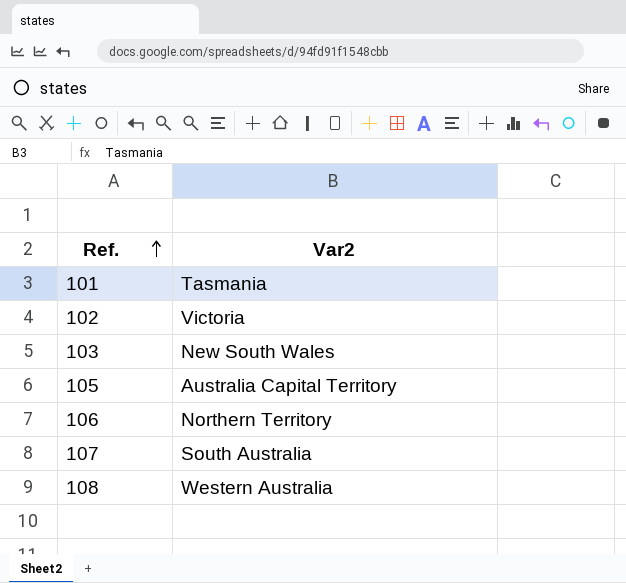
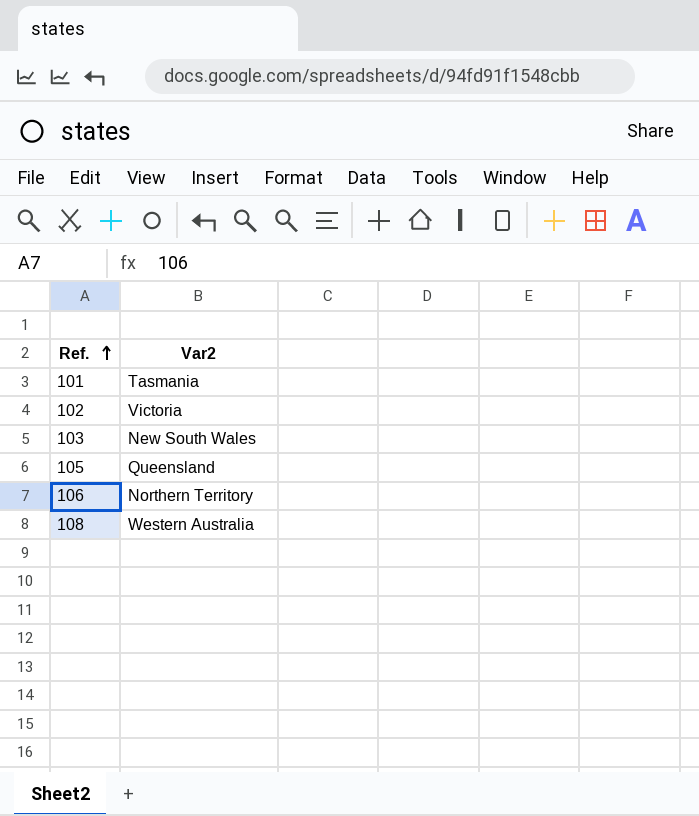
row 107: South Australia -> none
105 | Var2: Australia Capital Territory -> Queensland

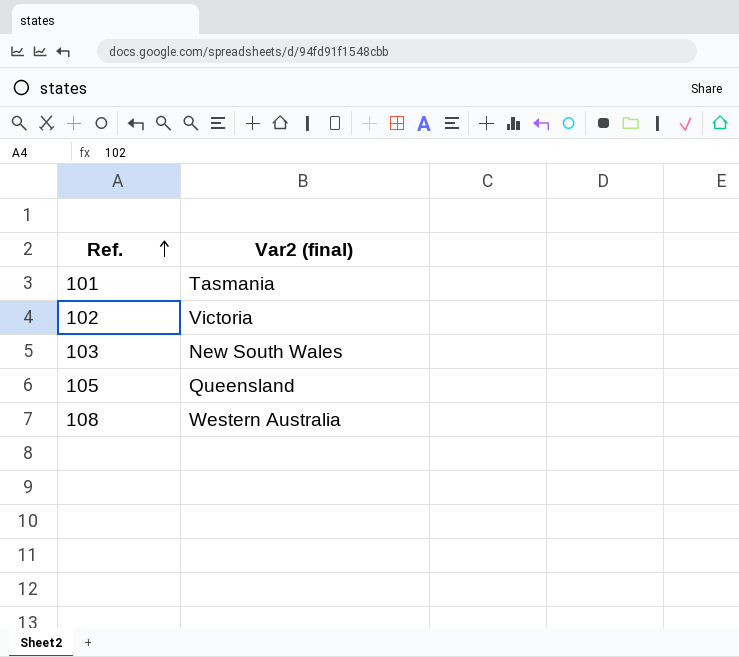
column name: Var2 -> Var2 (final)
row 106: Northern Territory -> none

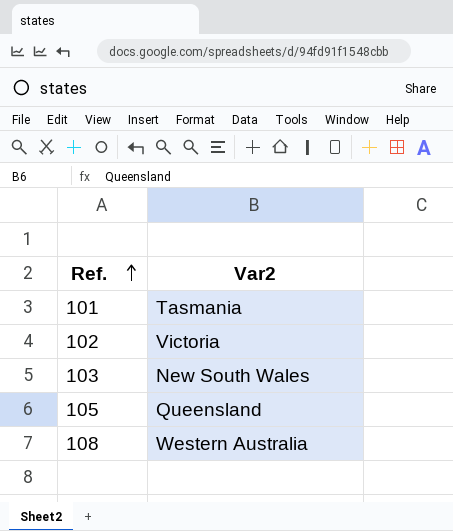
column name: Var2 (final) -> Var2

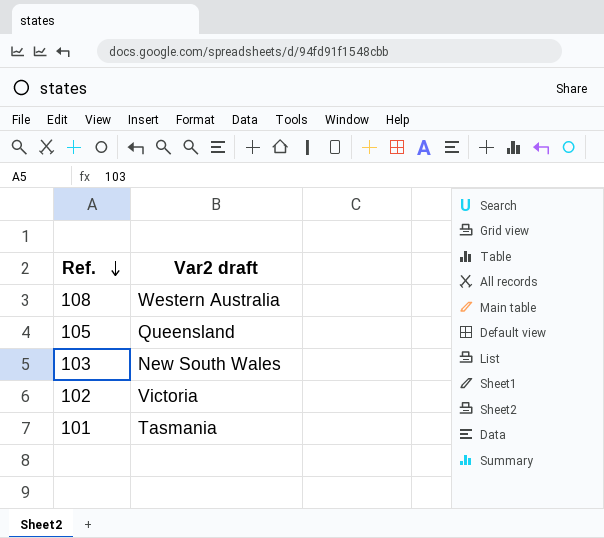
row order: Ref. ascending -> Ref. descending
column name: Var2 -> Var2 draft

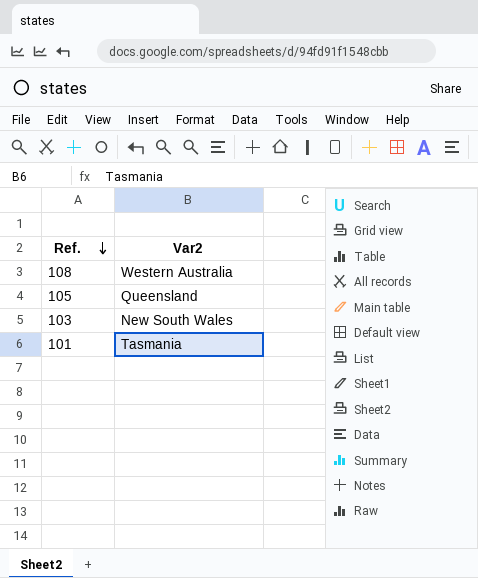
column name: Var2 draft -> Var2
row 102: Victoria -> none

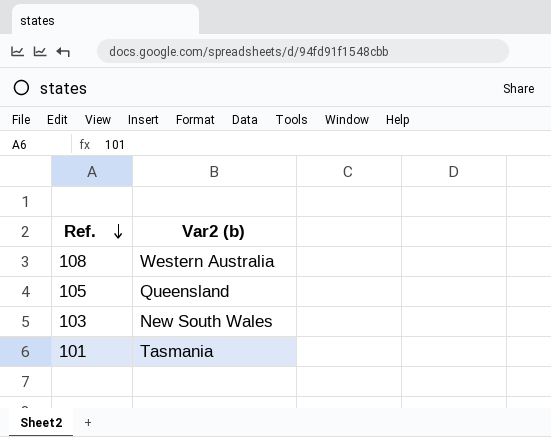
column name: Var2 -> Var2 (b)

